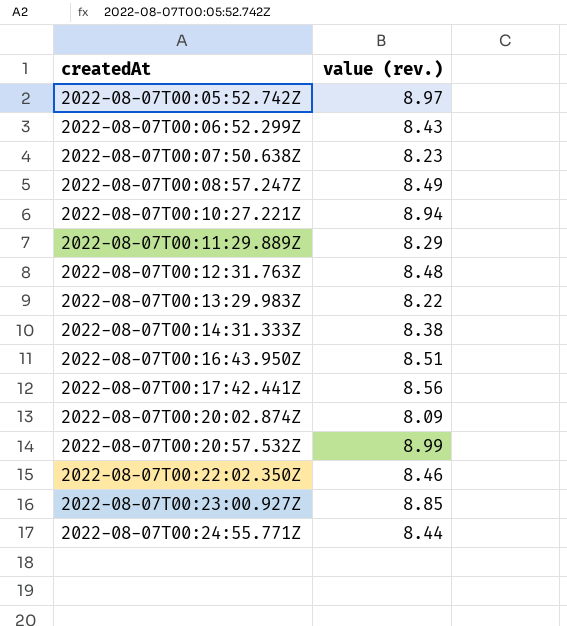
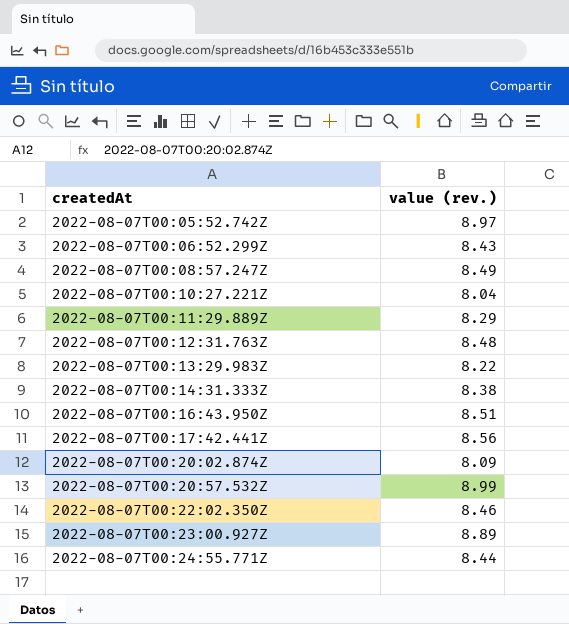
row 2022-08-07T00:07:50.638Z: 8.23 -> none
2022-08-07T00:10:27.221Z | value (rev.): 8.94 -> 8.04
2022-08-07T00:23:00.927Z | value (rev.): 8.85 -> 8.89

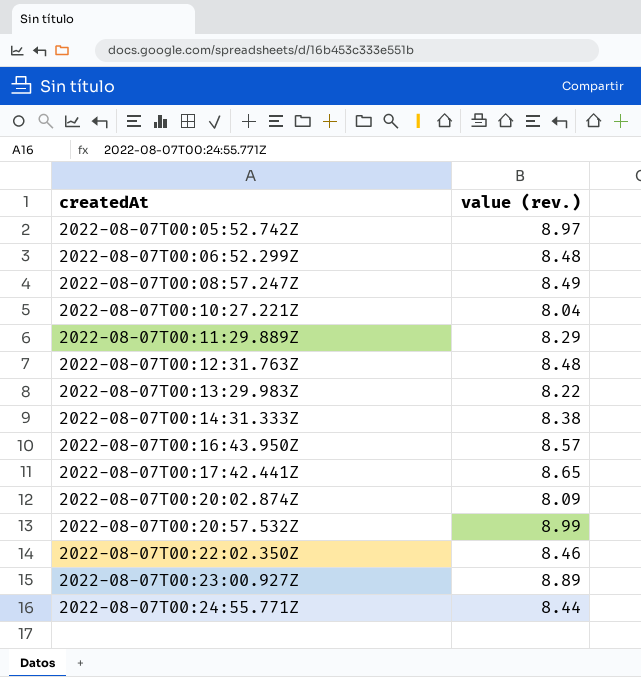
2022-08-07T00:06:52.299Z | value (rev.): 8.43 -> 8.48
2022-08-07T00:16:43.950Z | value (rev.): 8.51 -> 8.57
2022-08-07T00:17:42.441Z | value (rev.): 8.56 -> 8.65

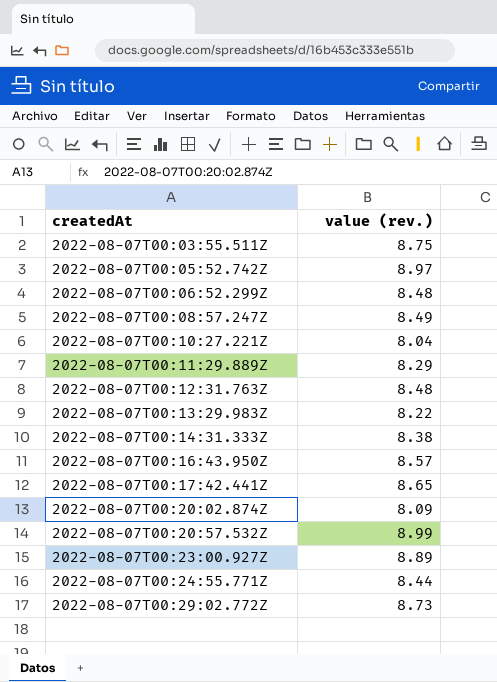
row 2022-08-07T00:22:02.350Z: 8.46 -> none
row 2022-08-07T00:03:55.511Z: none -> 8.75
row 2022-08-07T00:29:02.772Z: none -> 8.73

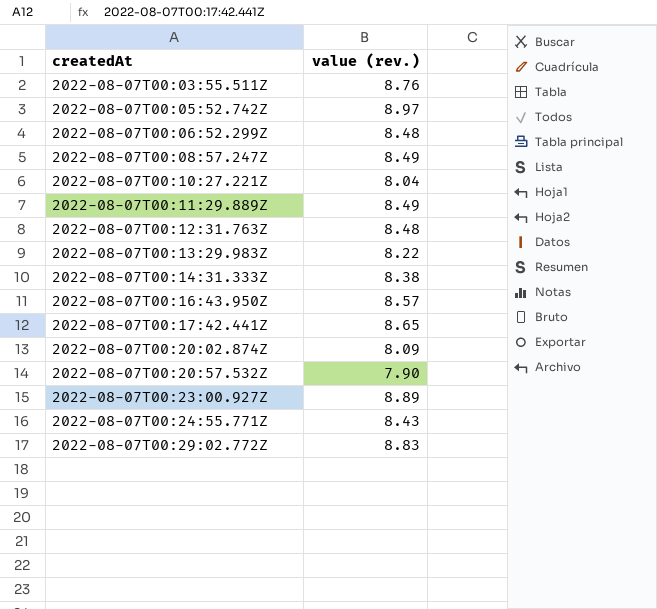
2022-08-07T00:03:55.511Z | value (rev.): 8.75 -> 8.76
2022-08-07T00:11:29.889Z | value (rev.): 8.29 -> 8.49
2022-08-07T00:20:57.532Z | value (rev.): 8.99 -> 7.90
2022-08-07T00:24:55.771Z | value (rev.): 8.44 -> 8.43
2022-08-07T00:29:02.772Z | value (rev.): 8.73 -> 8.83

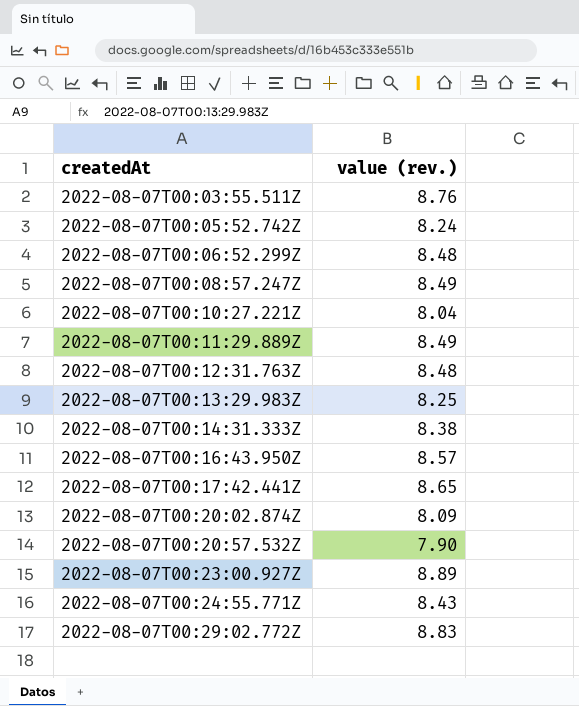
2022-08-07T00:05:52.742Z | value (rev.): 8.97 -> 8.24
2022-08-07T00:13:29.983Z | value (rev.): 8.22 -> 8.25

